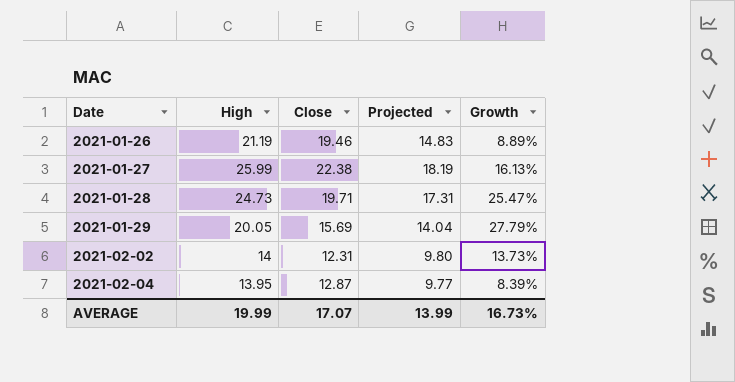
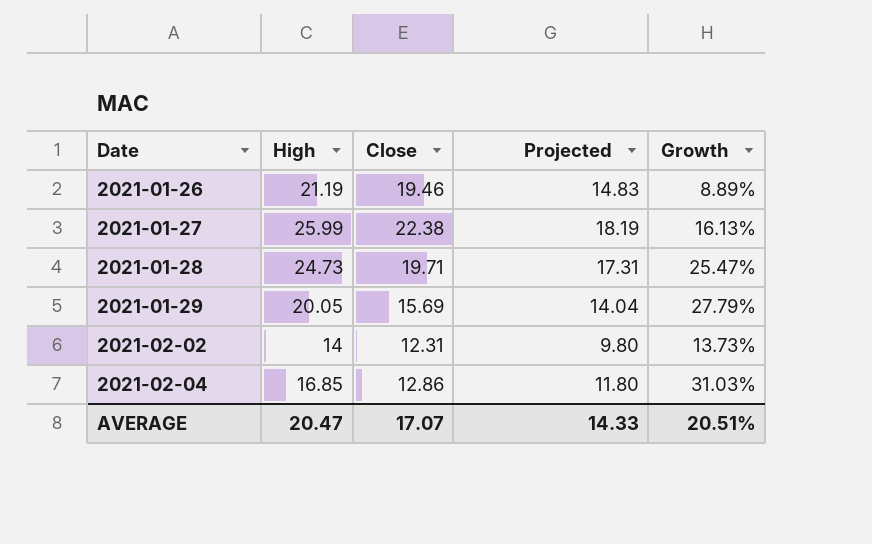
2021-02-04 | High: 13.95 -> 16.85
2021-02-04 | Close: 12.87 -> 12.86
2021-02-04 | Projected: 9.77 -> 11.80
2021-02-04 | Growth: 8.39% -> 31.03%
AVERAGE | High: 19.99 -> 20.47
AVERAGE | Projected: 13.99 -> 14.33
AVERAGE | Growth: 16.73% -> 20.51%

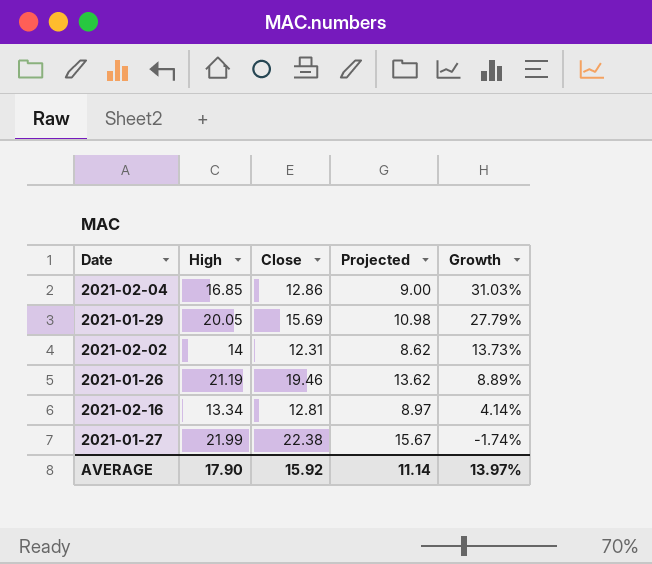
row order: Date ascending -> Growth descending
column Projected | formula: [High] * 0.7 -> [Close] * 0.7
row 2021-01-28: 24.73 | 19.71 | 17.31 | 25.47% -> none
row 2021-02-16: none -> 13.34 | 12.81 | 8.97 | 4.14%
2021-01-27 | High: 25.99 -> 21.99
2021-01-27 | Growth: 16.13% -> -1.74%
AVERAGE | High: 20.47 -> 17.90
AVERAGE | Close: 17.07 -> 15.92
AVERAGE | Projected: 14.33 -> 11.14
AVERAGE | Growth: 20.51% -> 13.97%

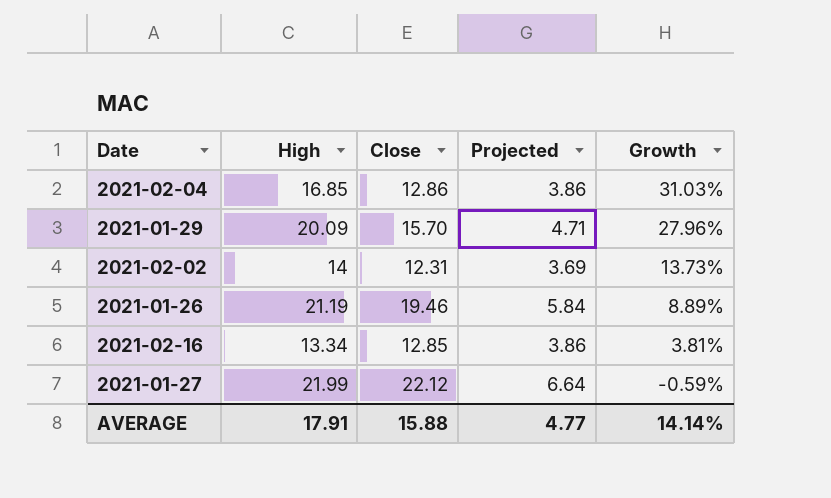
column Projected | formula: [Close] * 0.7 -> [Close] * 0.3
2021-01-29 | High: 20.05 -> 20.09
2021-01-29 | Close: 15.69 -> 15.70
2021-01-29 | Growth: 27.79% -> 27.96%
2021-02-16 | Close: 12.81 -> 12.85
2021-02-16 | Growth: 4.14% -> 3.81%
2021-01-27 | Close: 22.38 -> 22.12
2021-01-27 | Growth: -1.74% -> -0.59%
AVERAGE | High: 17.90 -> 17.91
AVERAGE | Close: 15.92 -> 15.88
AVERAGE | Projected: 11.14 -> 4.77
AVERAGE | Growth: 13.97% -> 14.14%

